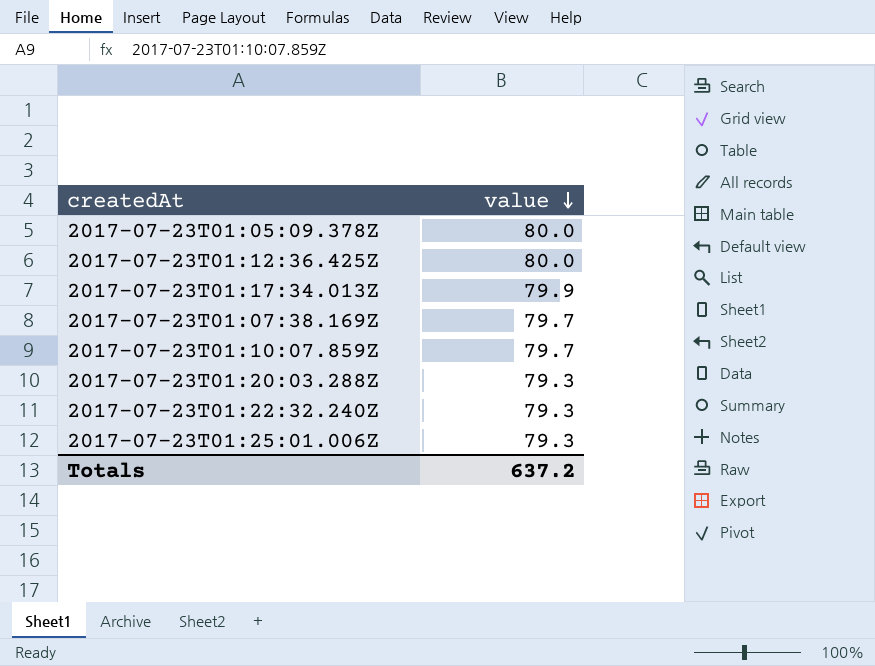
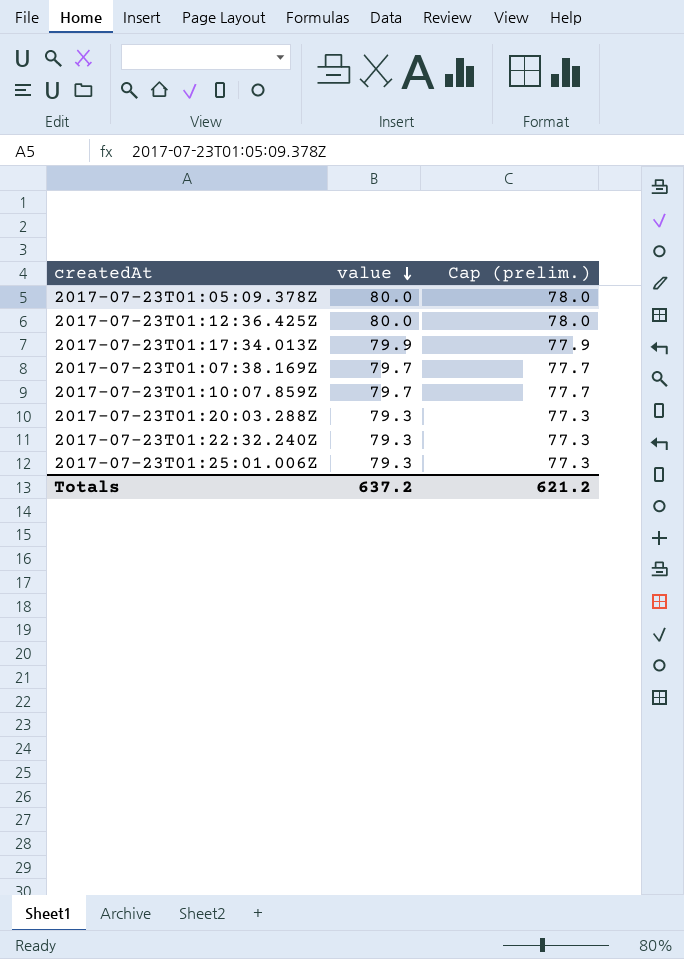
column Cap (prelim.) | formula: none -> [value] - 2

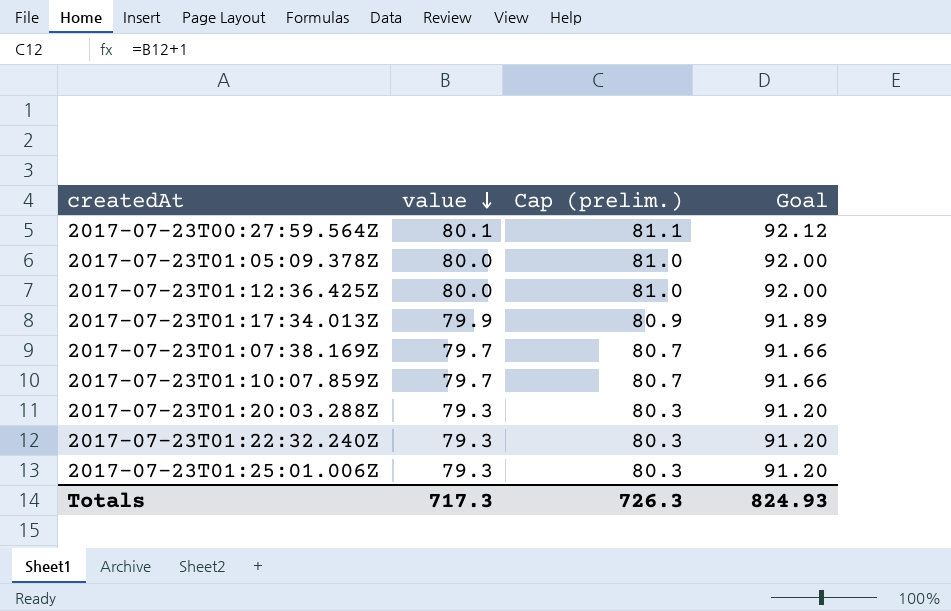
column Cap (prelim.) | formula: [value] - 2 -> [value] + 1
column Goal | formula: none -> [value] * 1.15
row 2017-07-23T00:27:59.564Z: none -> 80.1 | 81.1 | 92.12
Totals | value: 637.2 -> 717.3
Totals | Cap (prelim.): 621.2 -> 726.3

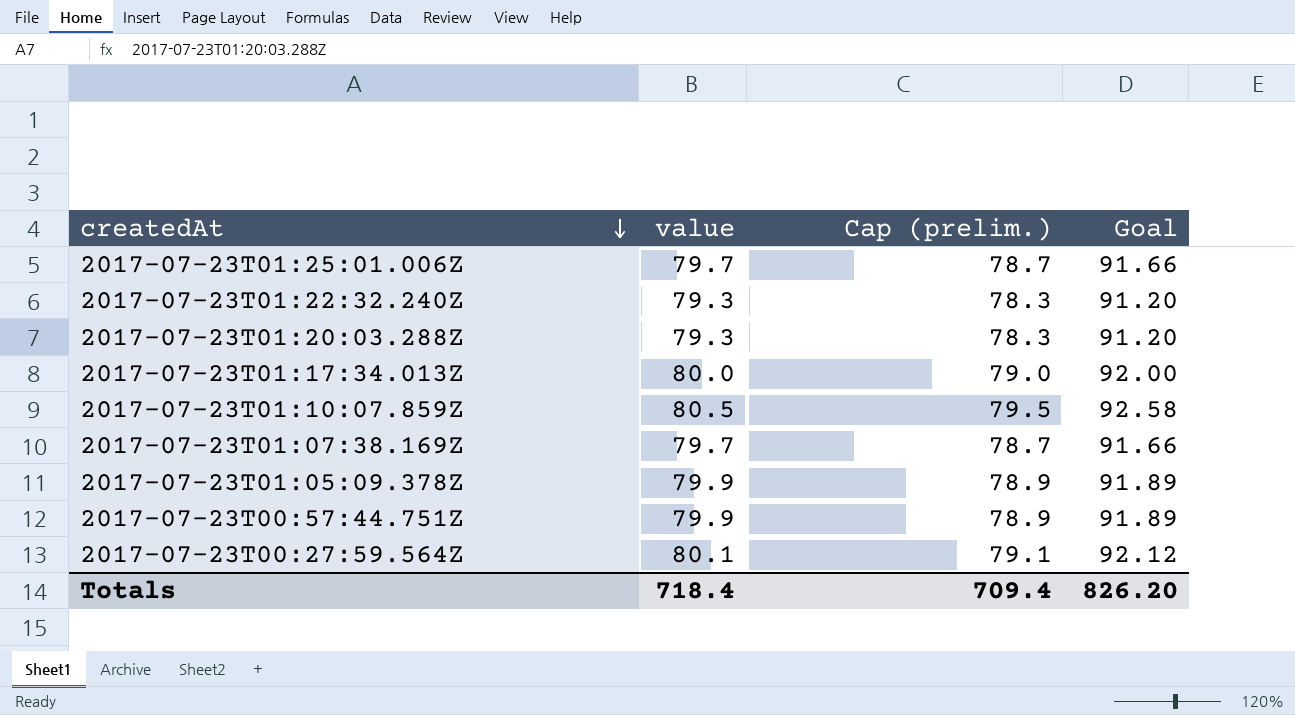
row order: value descending -> createdAt descending
column Cap (prelim.) | formula: [value] + 1 -> [value] - 1
row 2017-07-23T01:12:36.425Z: 80.0 | 81.0 | 92.00 -> none
2017-07-23T01:25:01.006Z | value: 79.3 -> 79.7
2017-07-23T01:25:01.006Z | Goal: 91.20 -> 91.66
2017-07-23T01:17:34.013Z | value: 79.9 -> 80.0
2017-07-23T01:17:34.013Z | Goal: 91.89 -> 92.00
2017-07-23T01:10:07.859Z | value: 79.7 -> 80.5
2017-07-23T01:10:07.859Z | Goal: 91.66 -> 92.58
2017-07-23T01:05:09.378Z | value: 80.0 -> 79.9
2017-07-23T01:05:09.378Z | Goal: 92.00 -> 91.89
row 2017-07-23T00:57:44.751Z: none -> 79.9 | 78.9 | 91.89
Totals | value: 717.3 -> 718.4
Totals | Cap (prelim.): 726.3 -> 709.4
Totals | Goal: 824.93 -> 826.20

